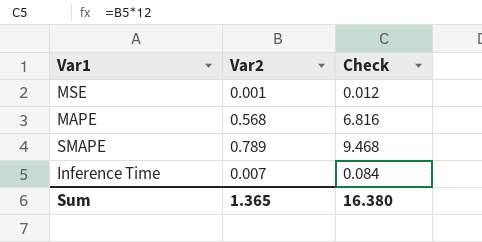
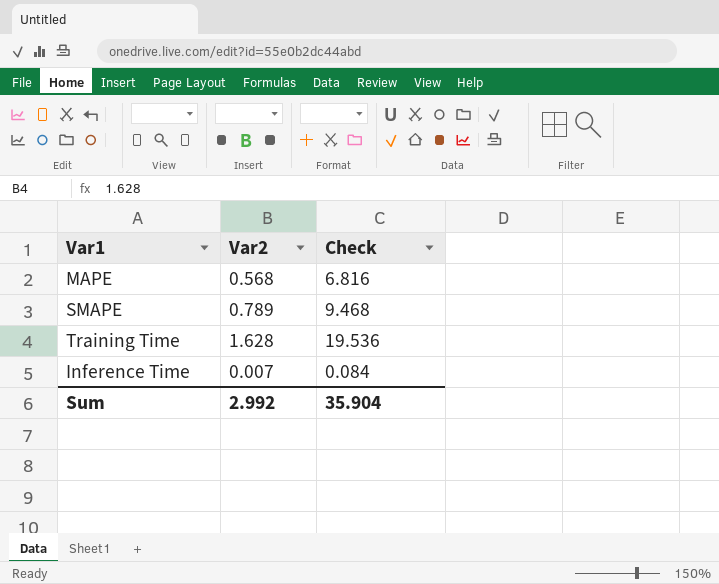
row MSE: 0.001 | 0.012 -> none
row Training Time: none -> 1.628 | 19.536
Sum | Var2: 1.365 -> 2.992
Sum | Check: 16.380 -> 35.904

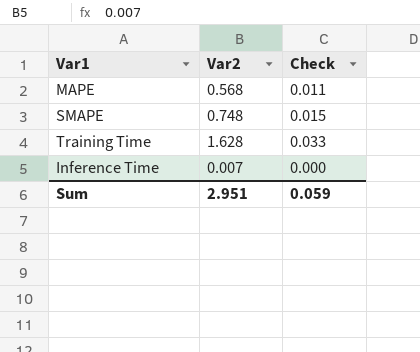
column Check | formula: [Var2] * 12 -> [Var2] * 0.02
SMAPE | Var2: 0.789 -> 0.748
Sum | Var2: 2.992 -> 2.951
Sum | Check: 35.904 -> 0.059

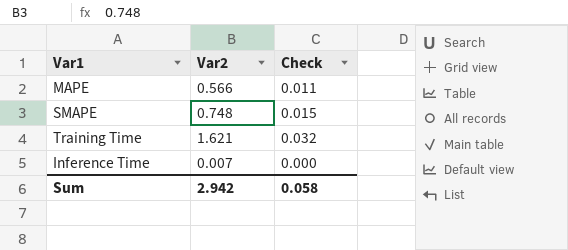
MAPE | Var2: 0.568 -> 0.566
Training Time | Var2: 1.628 -> 1.621
Training Time | Check: 0.033 -> 0.032
Sum | Var2: 2.951 -> 2.942
Sum | Check: 0.059 -> 0.058

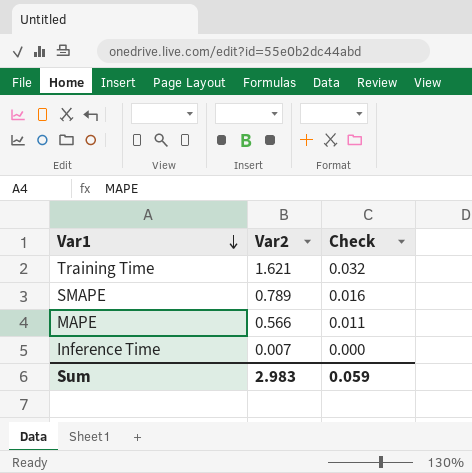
row order: none -> Var1 descending
SMAPE | Var2: 0.748 -> 0.789
SMAPE | Check: 0.015 -> 0.016
Sum | Var2: 2.942 -> 2.983
Sum | Check: 0.058 -> 0.059

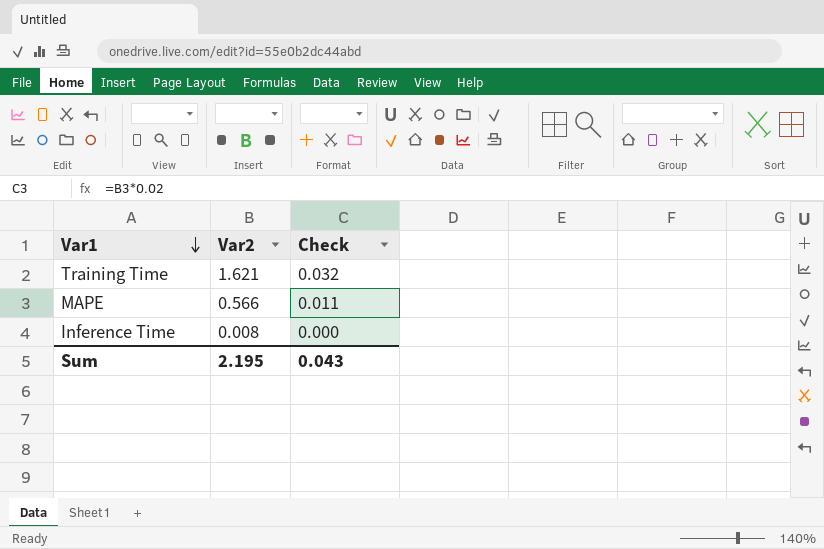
row SMAPE: 0.789 | 0.016 -> none
Inference Time | Var2: 0.007 -> 0.008
Sum | Var2: 2.983 -> 2.195
Sum | Check: 0.059 -> 0.043

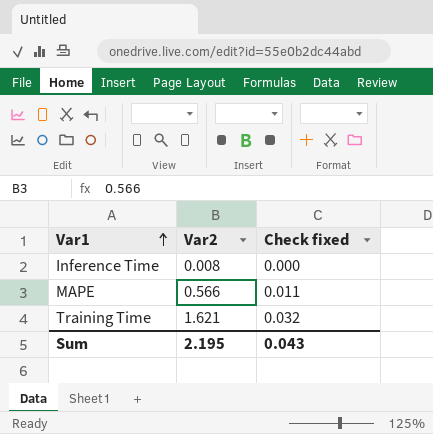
row order: Var1 descending -> Var1 ascending
column name: Check -> Check fixed

